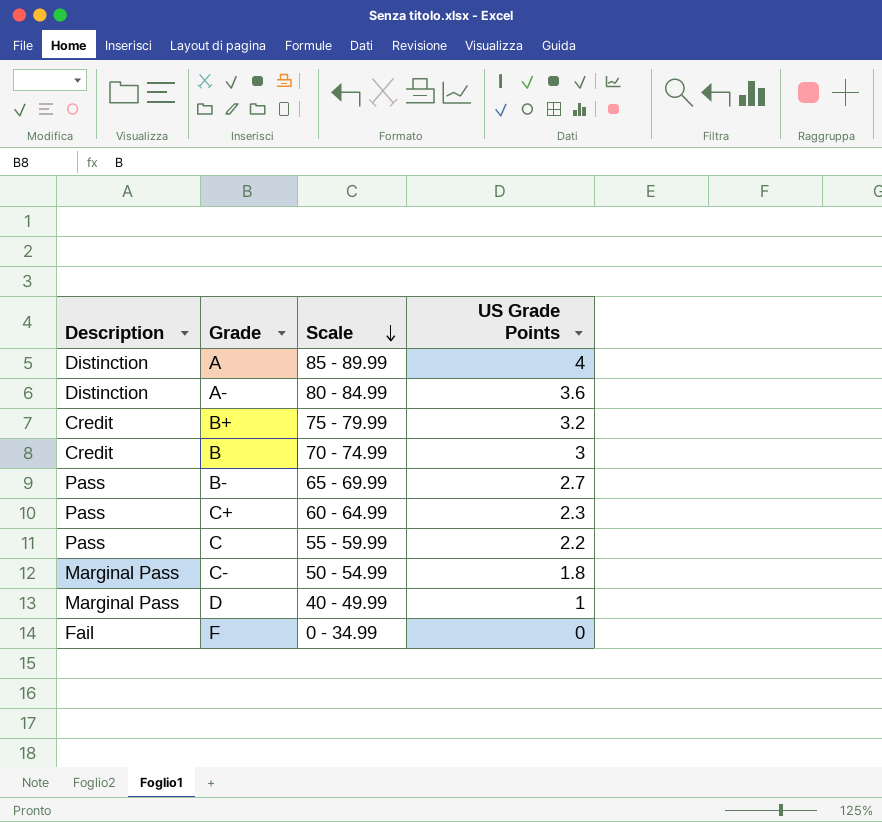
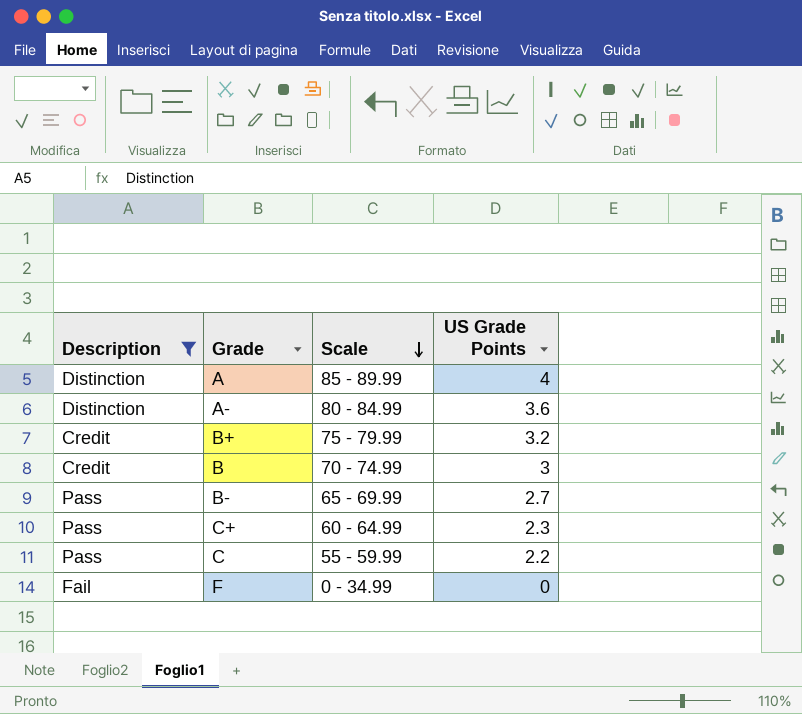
filter: none -> Description != Marginal Pass

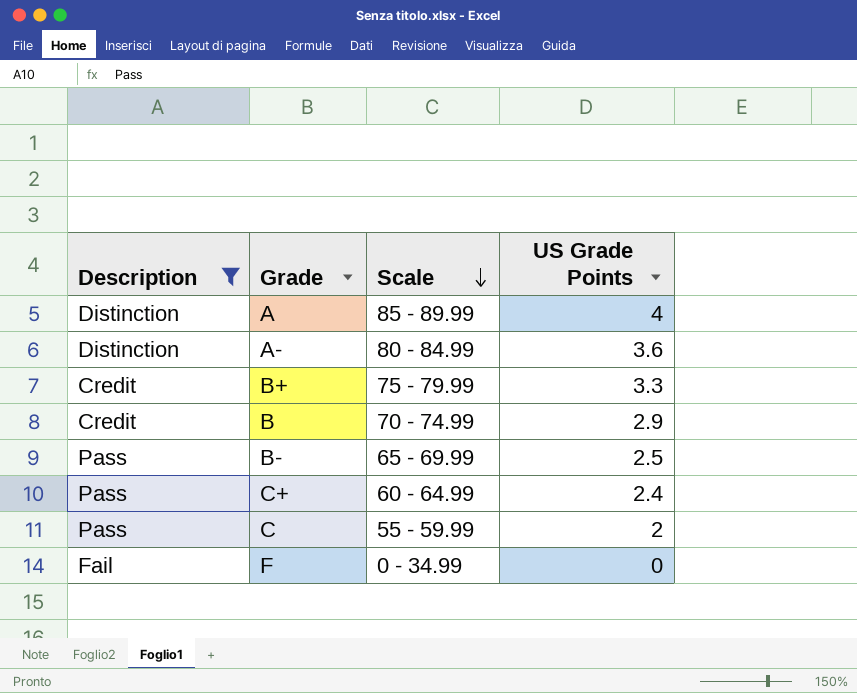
B+ | US Grade Points: 3.2 -> 3.3
B | US Grade Points: 3 -> 2.9
B- | US Grade Points: 2.7 -> 2.5
C+ | US Grade Points: 2.3 -> 2.4
C | US Grade Points: 2.2 -> 2

